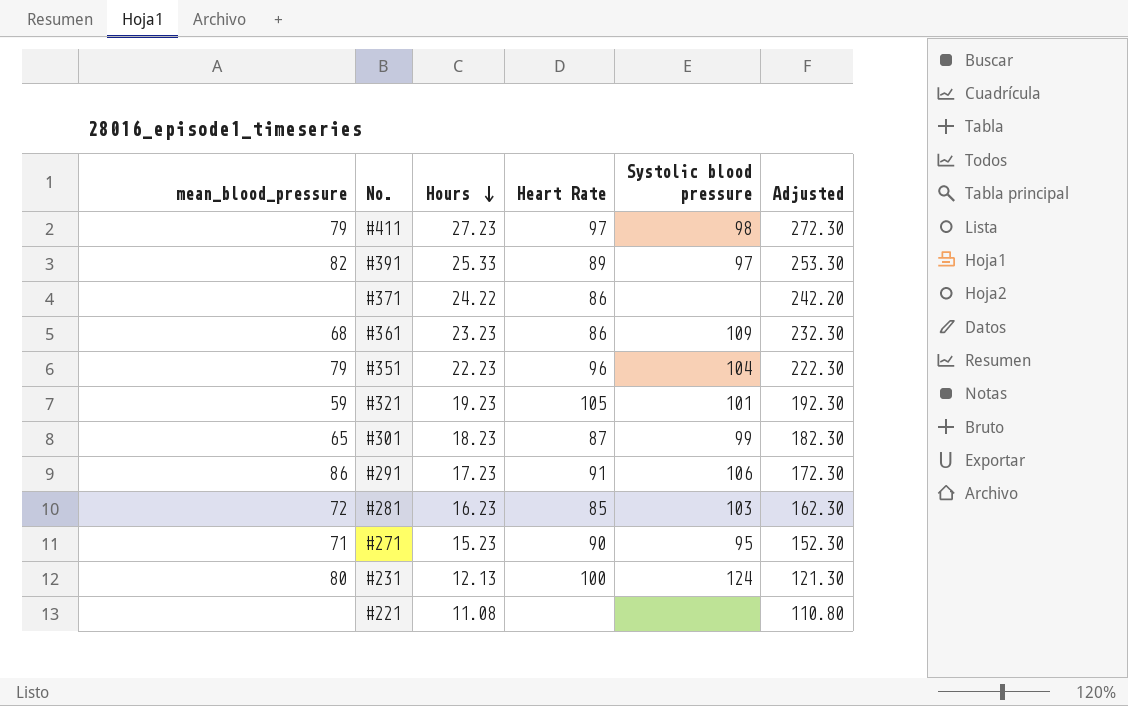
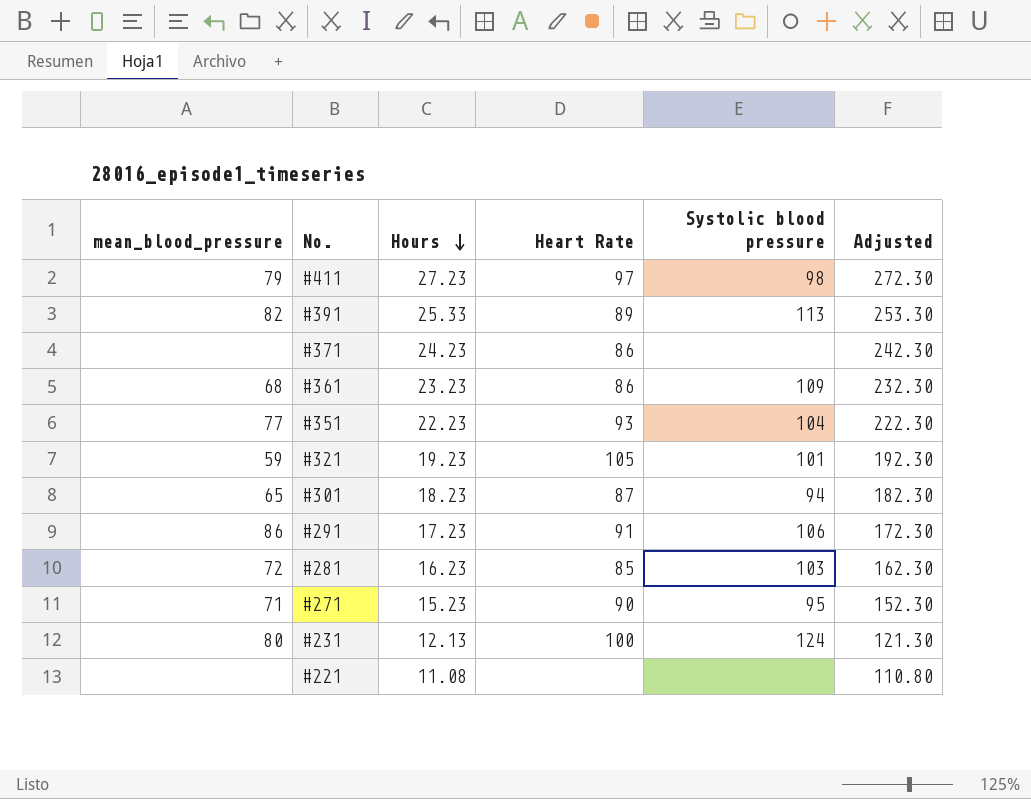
#391 | Systolic blood pressure: 97 -> 113
#371 | Hours: 24.22 -> 24.23
#371 | Adjusted: 242.20 -> 242.30
#351 | mean_blood_pressure: 79 -> 77
#351 | Heart Rate: 96 -> 93
#301 | Systolic blood pressure: 99 -> 94

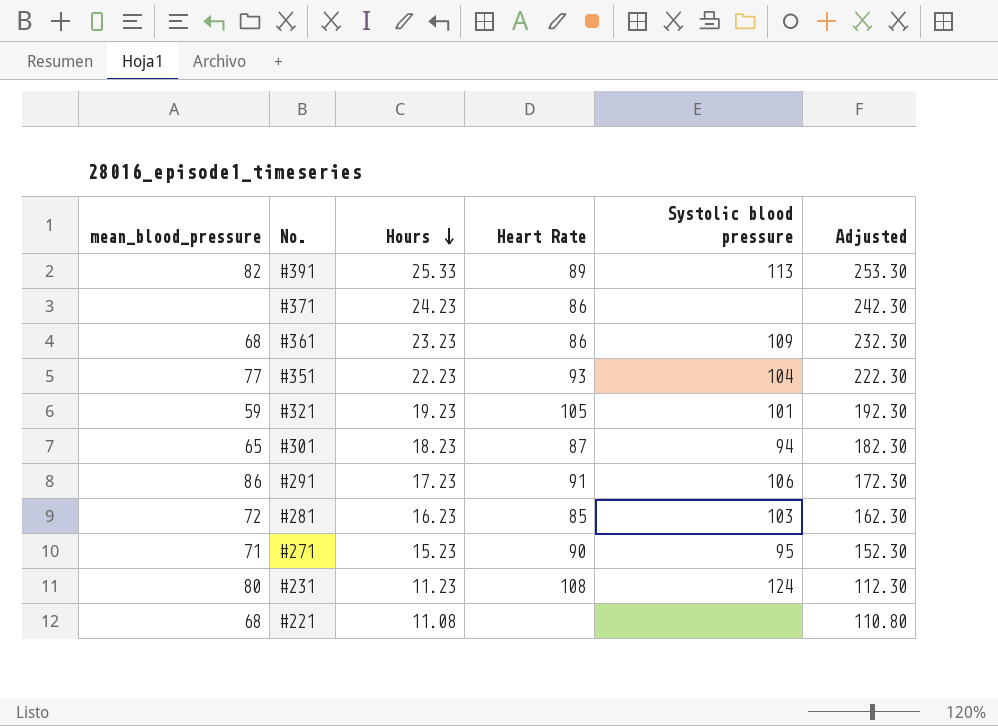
row #411: 79 | 27.23 | 97 | 98 | 272.30 -> none
#231 | Hours: 12.13 -> 11.23
#231 | Heart Rate: 100 -> 108
#231 | Adjusted: 121.30 -> 112.30
#221 | mean_blood_pressure: none -> 68

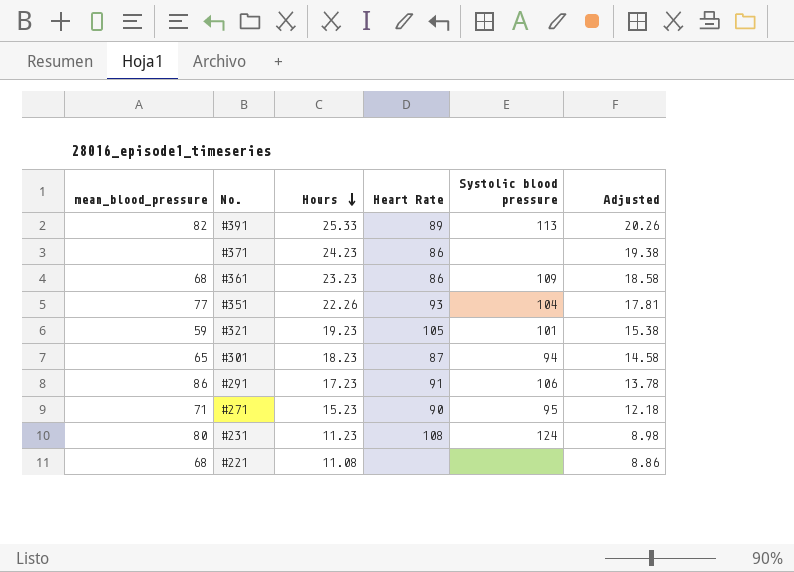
column Adjusted | formula: [Hours] * 10 -> [Hours] * 0.8
row #281: 72 | 16.23 | 85 | 103 | 162.30 -> none
#351 | Hours: 22.23 -> 22.26

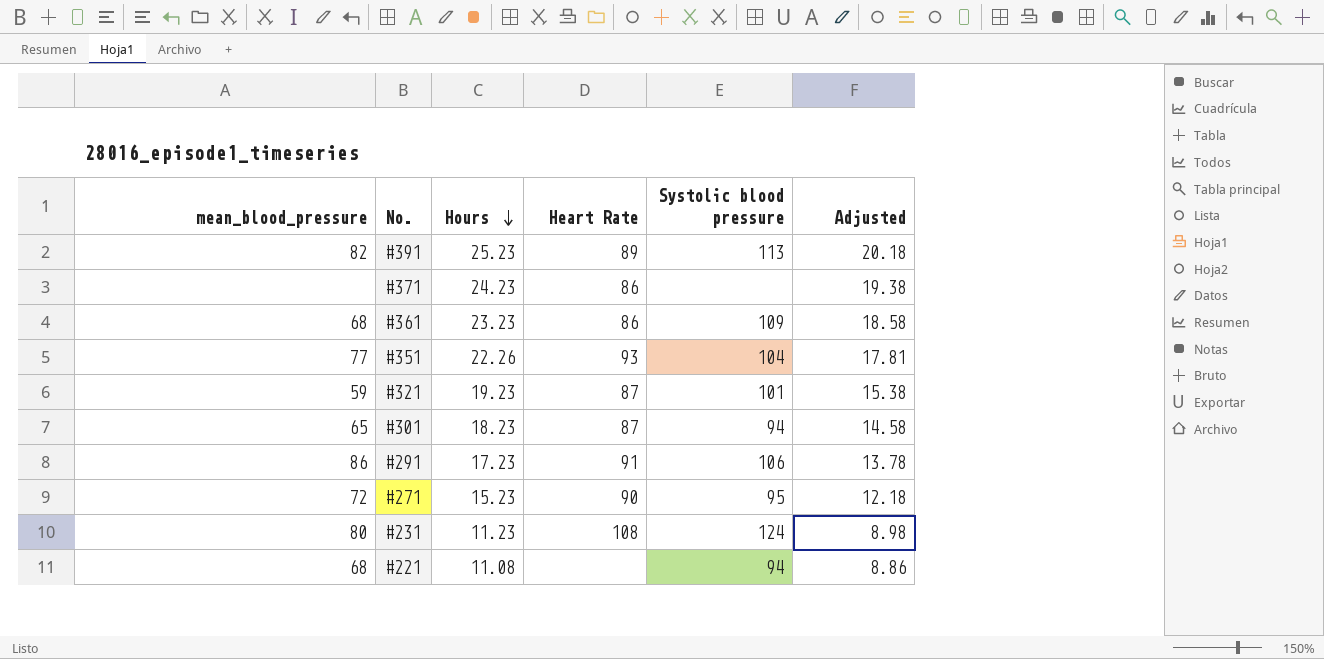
#391 | Hours: 25.33 -> 25.23
#391 | Adjusted: 20.26 -> 20.18
#321 | Heart Rate: 105 -> 87
#271 | mean_blood_pressure: 71 -> 72
#221 | Systolic blood pressure: none -> 94

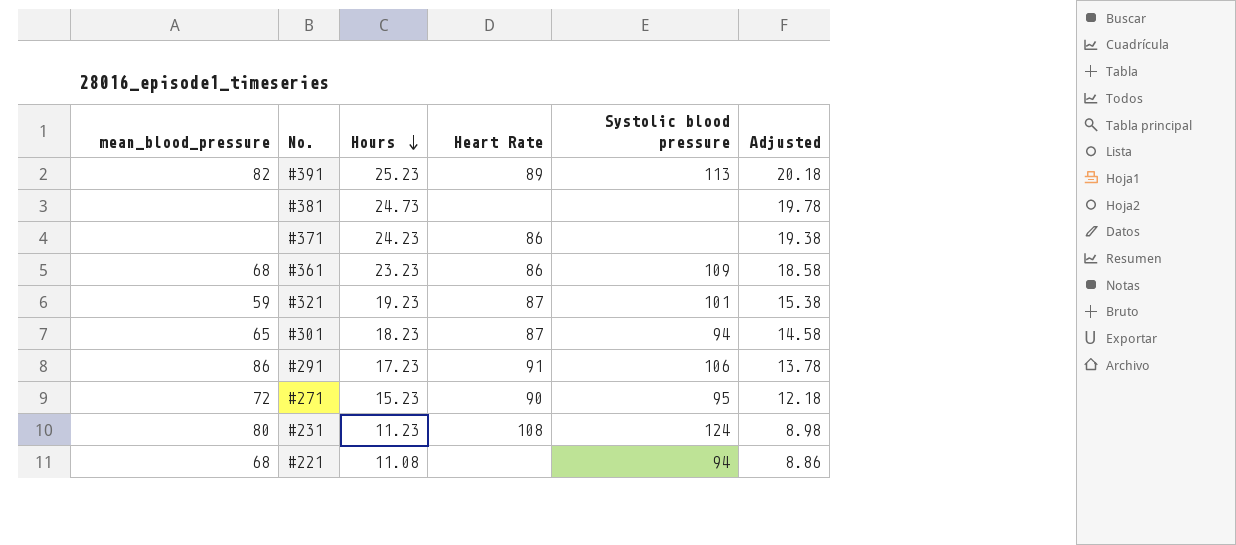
row #351: 77 | 22.26 | 93 | 104 | 17.81 -> none
row #381: none -> none | 24.73 | none | none | 19.78

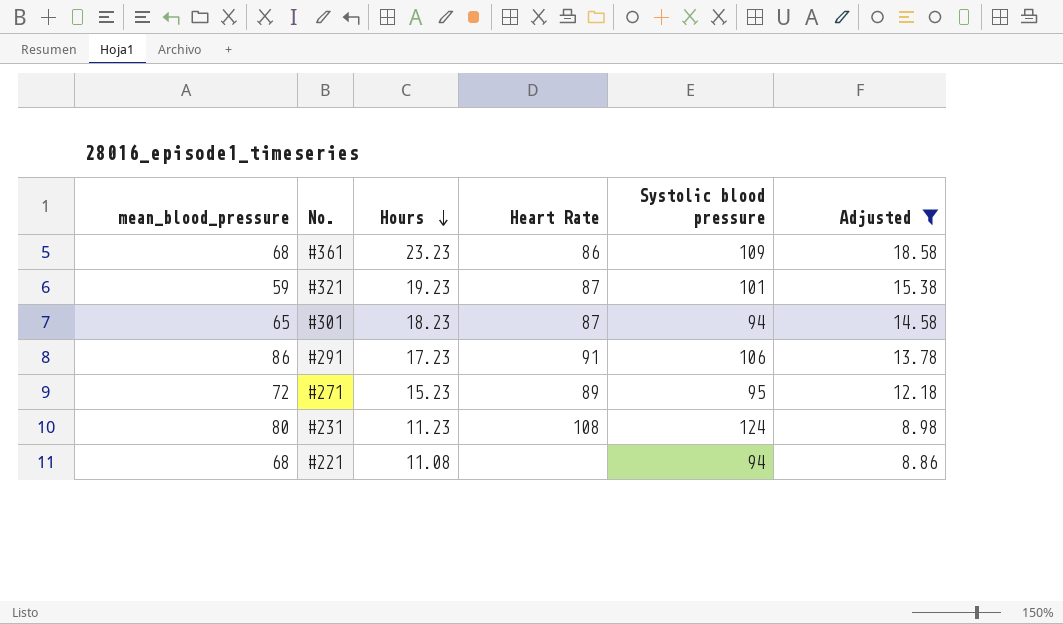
filter: none -> Adjusted <= 18.58
#271 | Heart Rate: 90 -> 89

